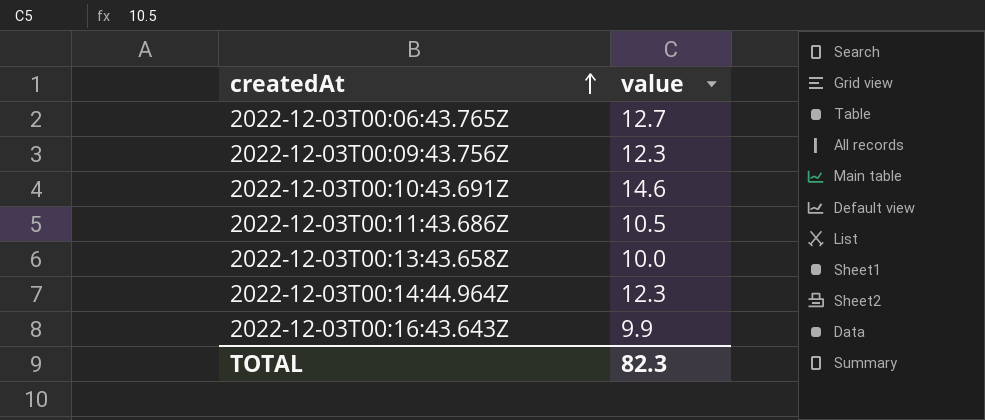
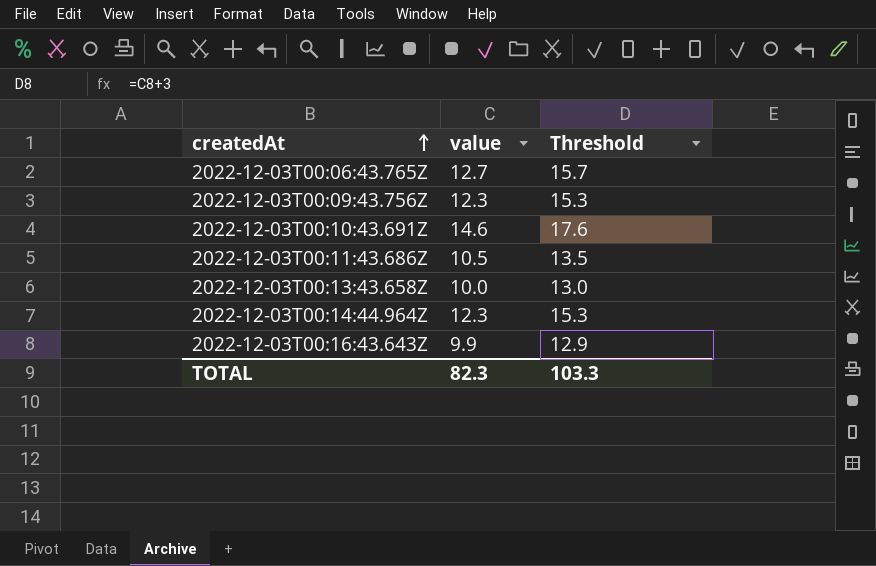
column Threshold | formula: none -> [value] + 3

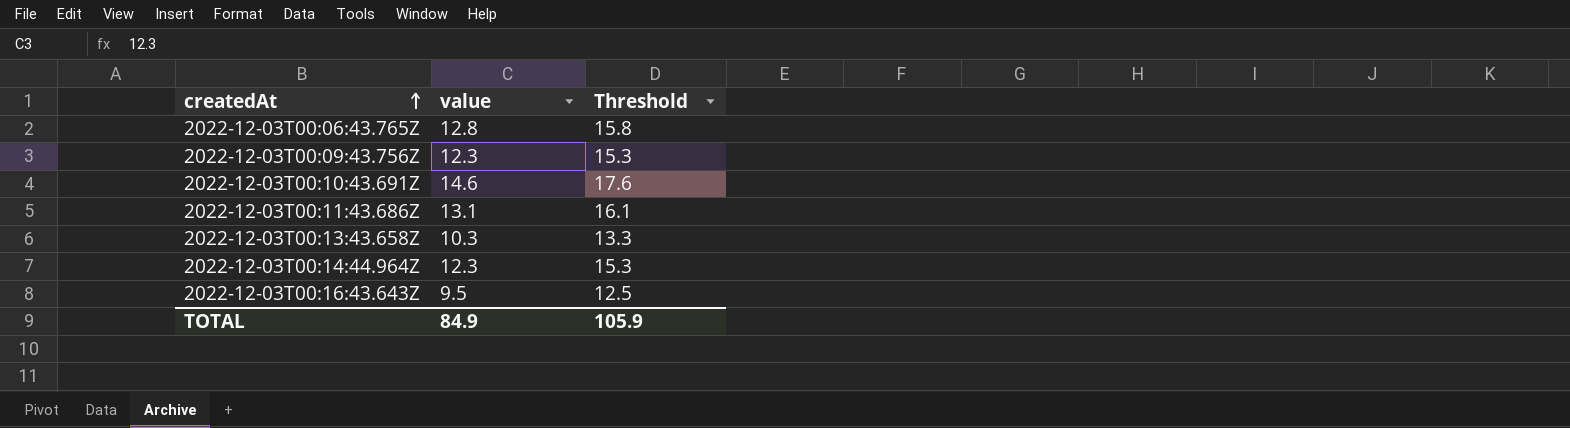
2022-12-03T00:06:43.765Z | value: 12.7 -> 12.8
2022-12-03T00:06:43.765Z | Threshold: 15.7 -> 15.8
2022-12-03T00:11:43.686Z | value: 10.5 -> 13.1
2022-12-03T00:11:43.686Z | Threshold: 13.5 -> 16.1
2022-12-03T00:13:43.658Z | value: 10.0 -> 10.3
2022-12-03T00:13:43.658Z | Threshold: 13.0 -> 13.3
2022-12-03T00:16:43.643Z | value: 9.9 -> 9.5
2022-12-03T00:16:43.643Z | Threshold: 12.9 -> 12.5
TOTAL | value: 82.3 -> 84.9
TOTAL | Threshold: 103.3 -> 105.9

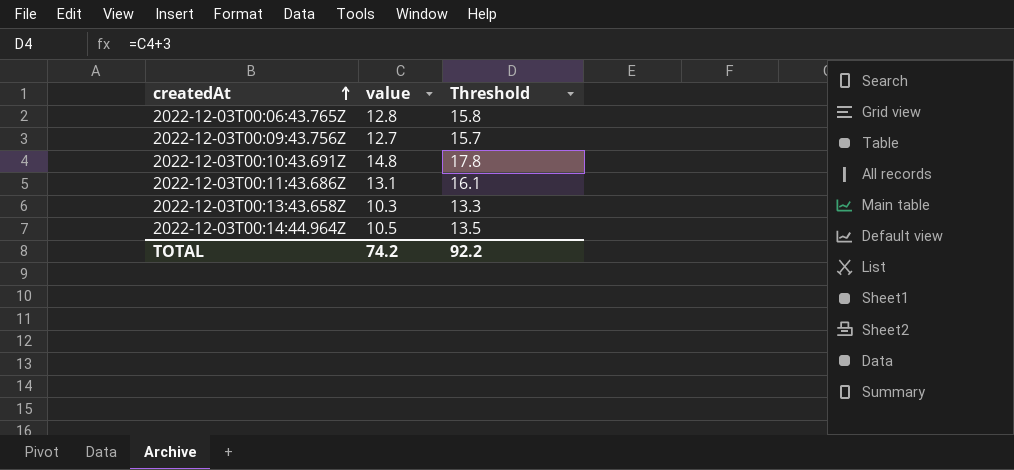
row 2022-12-03T00:16:43.643Z: 9.5 | 12.5 -> none
2022-12-03T00:09:43.756Z | value: 12.3 -> 12.7
2022-12-03T00:09:43.756Z | Threshold: 15.3 -> 15.7
2022-12-03T00:10:43.691Z | value: 14.6 -> 14.8
2022-12-03T00:10:43.691Z | Threshold: 17.6 -> 17.8
2022-12-03T00:14:44.964Z | value: 12.3 -> 10.5
2022-12-03T00:14:44.964Z | Threshold: 15.3 -> 13.5
TOTAL | value: 84.9 -> 74.2
TOTAL | Threshold: 105.9 -> 92.2

